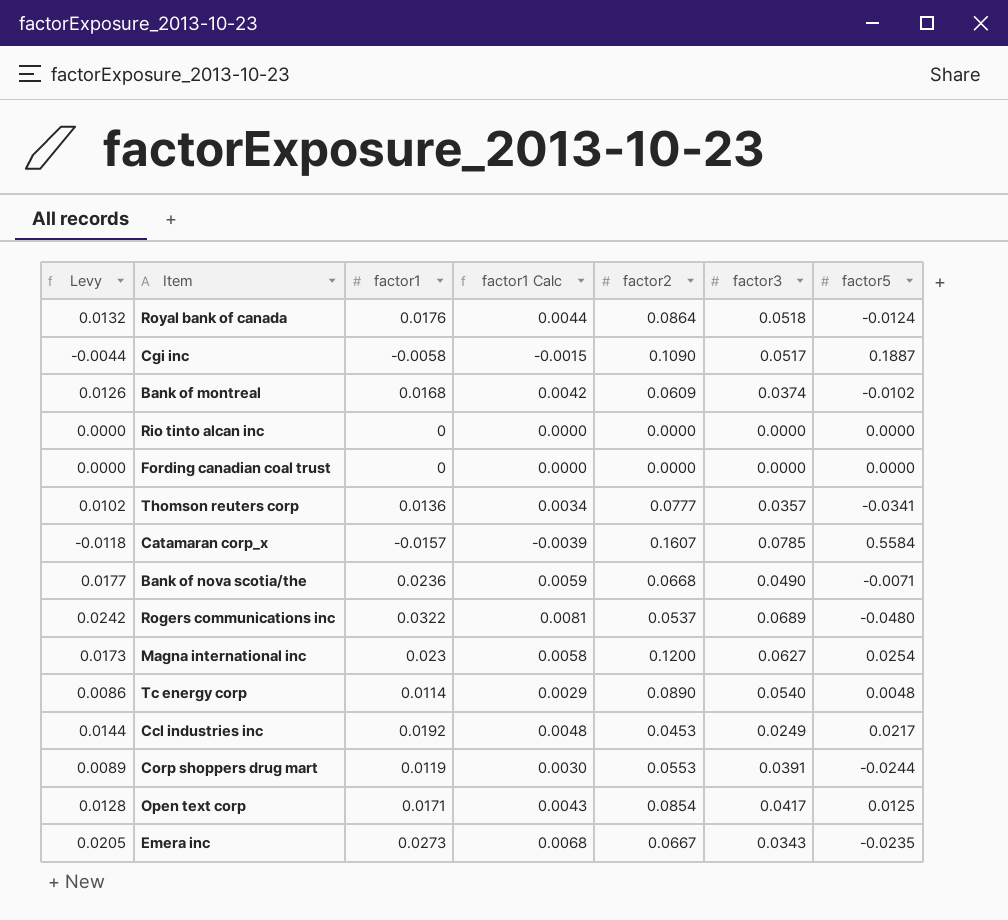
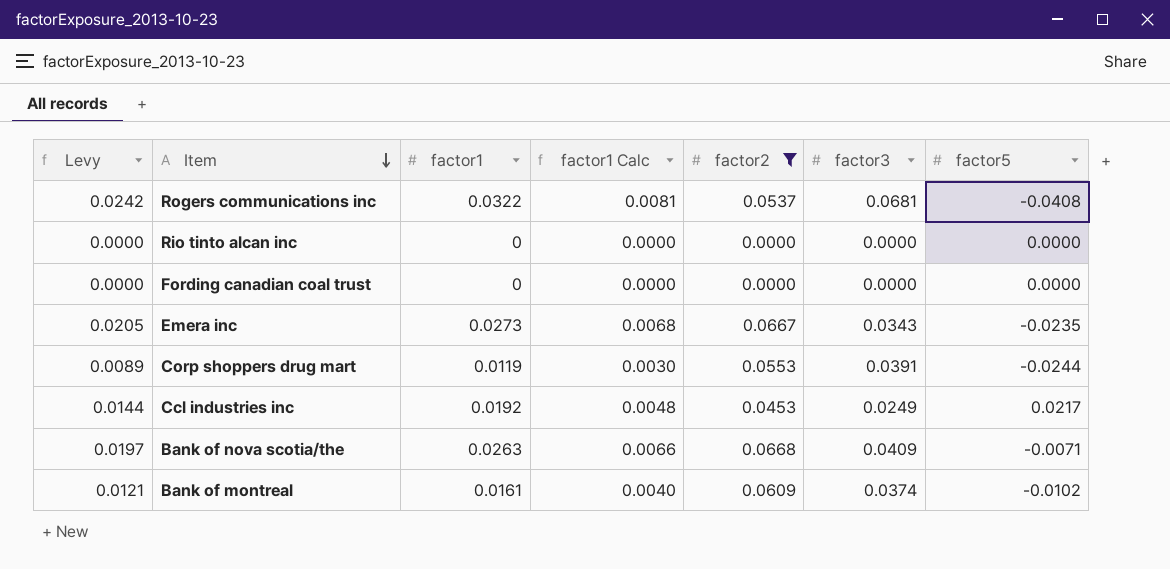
filter: none -> factor2 <= 0.0668
row order: none -> Item descending
Rogers communications inc | factor3: 0.0689 -> 0.0681
Rogers communications inc | factor5: -0.0480 -> -0.0408
Bank of nova scotia/the | Levy: 0.0177 -> 0.0197
Bank of nova scotia/the | factor1: 0.0236 -> 0.0263
Bank of nova scotia/the | factor1 Calc: 0.0059 -> 0.0066
Bank of nova scotia/the | factor3: 0.0490 -> 0.0409
Bank of montreal | Levy: 0.0126 -> 0.0121
Bank of montreal | factor1: 0.0168 -> 0.0161
Bank of montreal | factor1 Calc: 0.0042 -> 0.0040

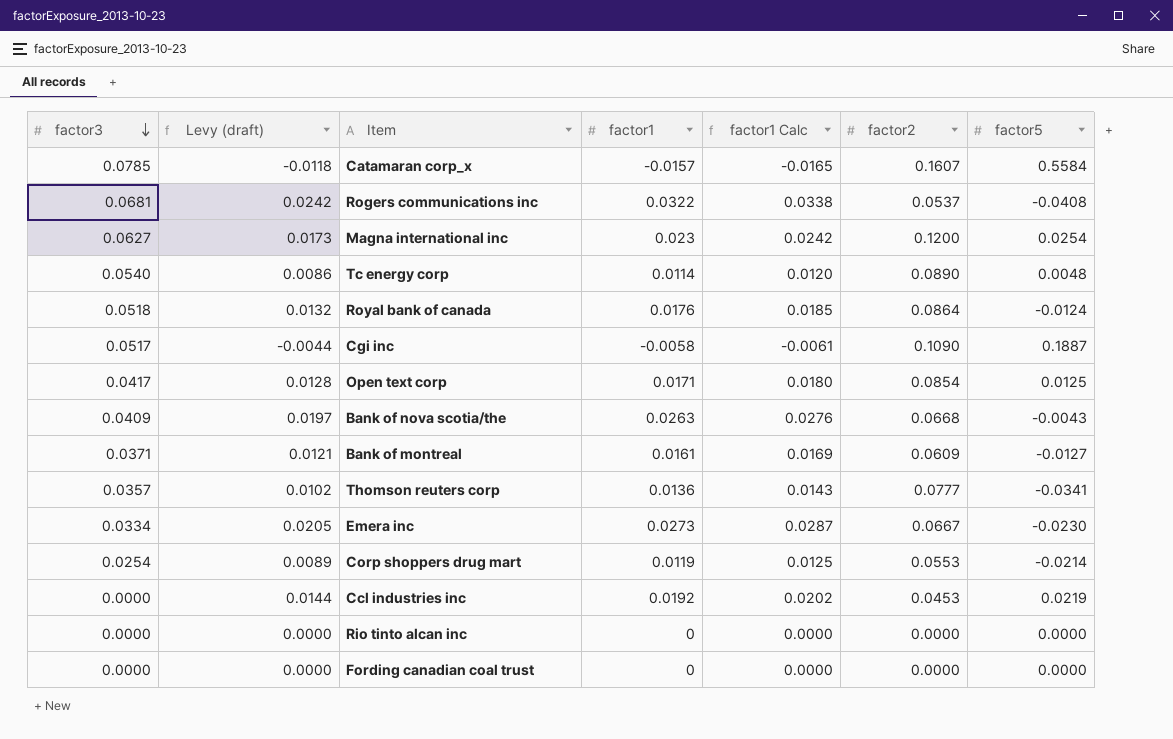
filter: factor2 <= 0.0668 -> none
row order: Item descending -> factor3 descending
column factor3 | position: 6 -> 1
column name: Levy -> Levy (draft)
column factor1 Calc | formula: [factor1] * 0.25 -> [factor1] * 1.05
Bank of nova scotia/the | factor5: -0.0071 -> -0.0043
Bank of montreal | factor3: 0.0374 -> 0.0371
Bank of montreal | factor5: -0.0102 -> -0.0127
Emera inc | factor3: 0.0343 -> 0.0334
Emera inc | factor5: -0.0235 -> -0.0230
Corp shoppers drug mart | factor3: 0.0391 -> 0.0254
Corp shoppers drug mart | factor5: -0.0244 -> -0.0214
Ccl industries inc | factor3: 0.0249 -> 0.0000
Ccl industries inc | factor5: 0.0217 -> 0.0219

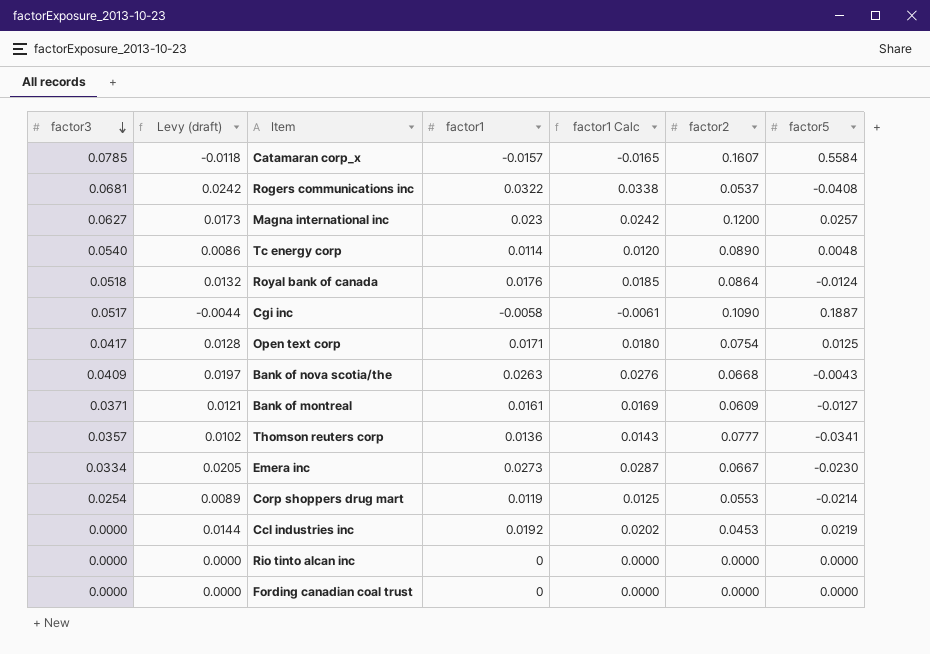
Magna international inc | factor5: 0.0254 -> 0.0257
Open text corp | factor2: 0.0854 -> 0.0754

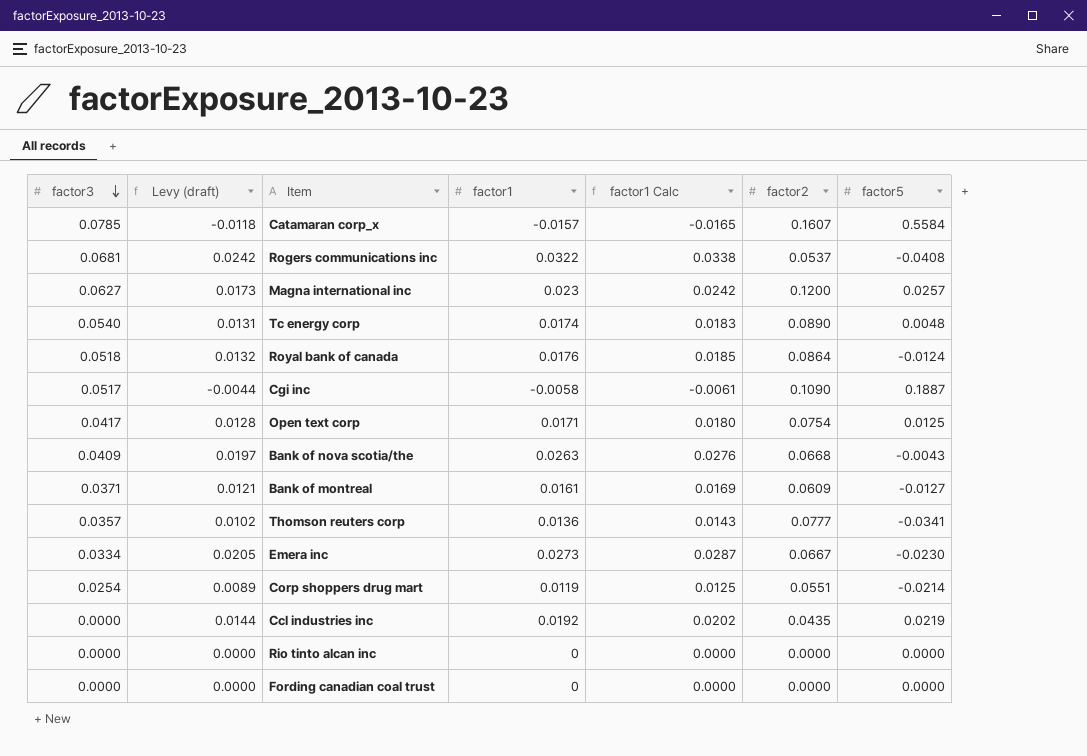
Tc energy corp | Levy (draft): 0.0086 -> 0.0131
Tc energy corp | factor1: 0.0114 -> 0.0174
Tc energy corp | factor1 Calc: 0.0120 -> 0.0183
Corp shoppers drug mart | factor2: 0.0553 -> 0.0551
Ccl industries inc | factor2: 0.0453 -> 0.0435

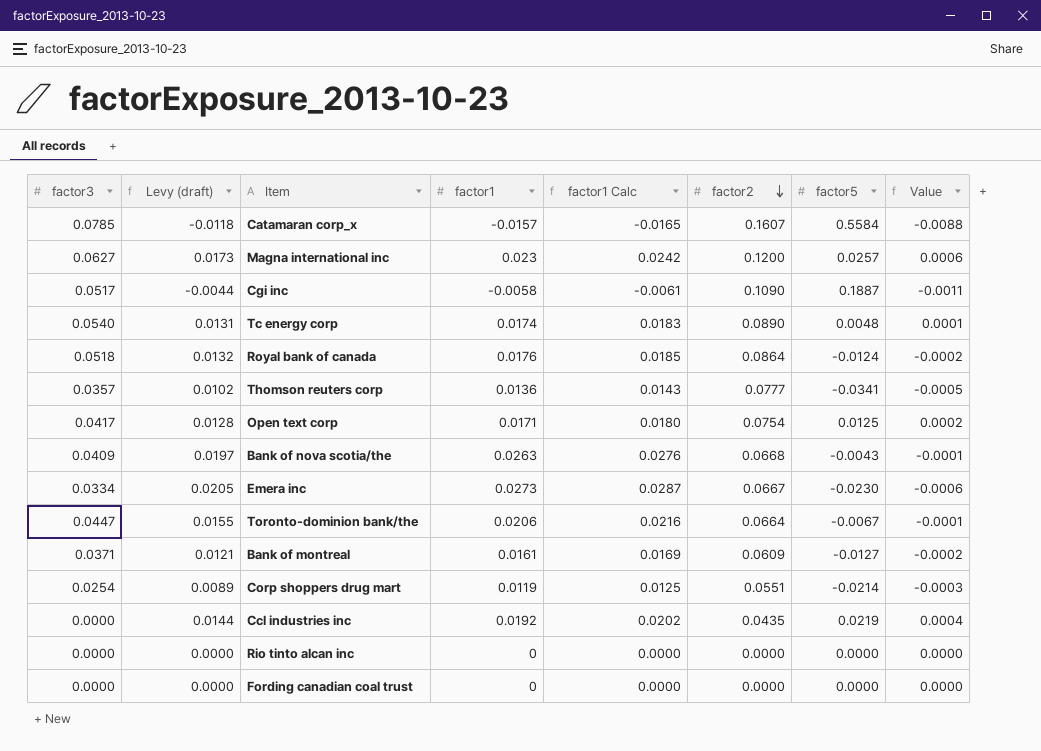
row order: factor3 descending -> factor2 descending
column Value | formula: none -> [factor1] * [factor5]
row Rogers communications inc: 0.0681 | 0.0242 | 0.0322 | 0.0338 | 0.0537 | -0.0408 -> none
row Toronto-dominion bank/the: none -> 0.0447 | 0.0155 | 0.0206 | 0.0216 | 0.0664 | -0.0067 | -0.0001

